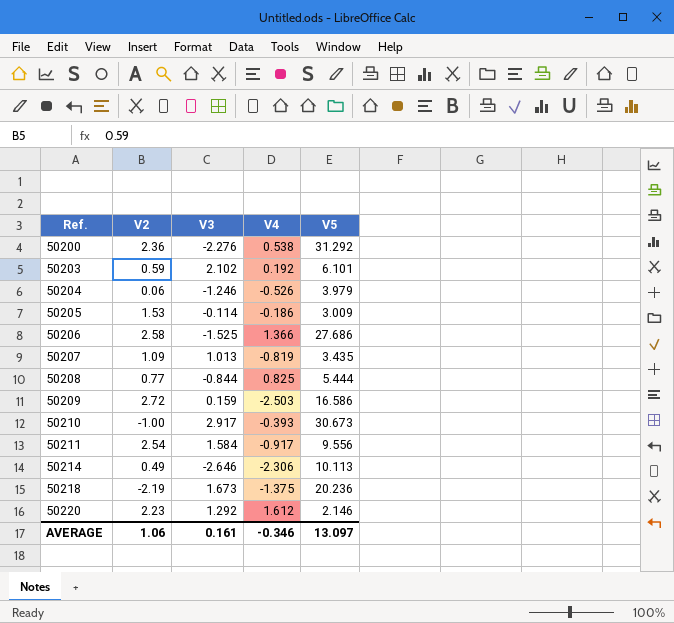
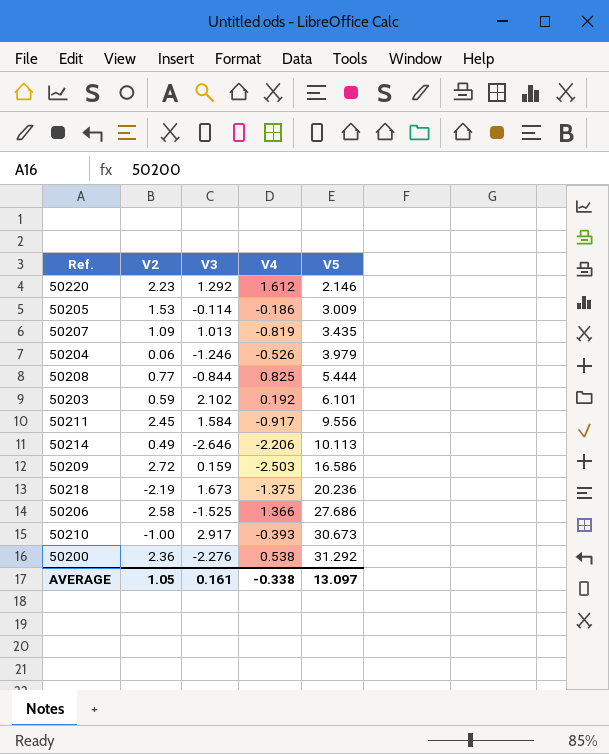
row order: Ref. ascending -> V5 ascending
50211 | V2: 2.54 -> 2.45
50214 | V4: -2.306 -> -2.206
AVERAGE | V2: 1.06 -> 1.05
AVERAGE | V4: -0.346 -> -0.338

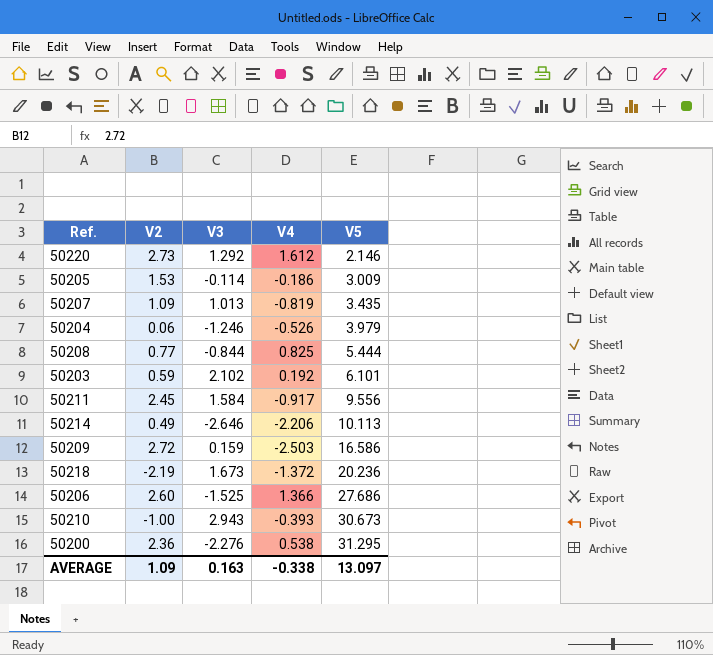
50220 | V2: 2.23 -> 2.73
50218 | V4: -1.375 -> -1.372
50206 | V2: 2.58 -> 2.60
50210 | V3: 2.917 -> 2.943
50200 | V5: 31.292 -> 31.295
AVERAGE | V2: 1.05 -> 1.09
AVERAGE | V3: 0.161 -> 0.163

